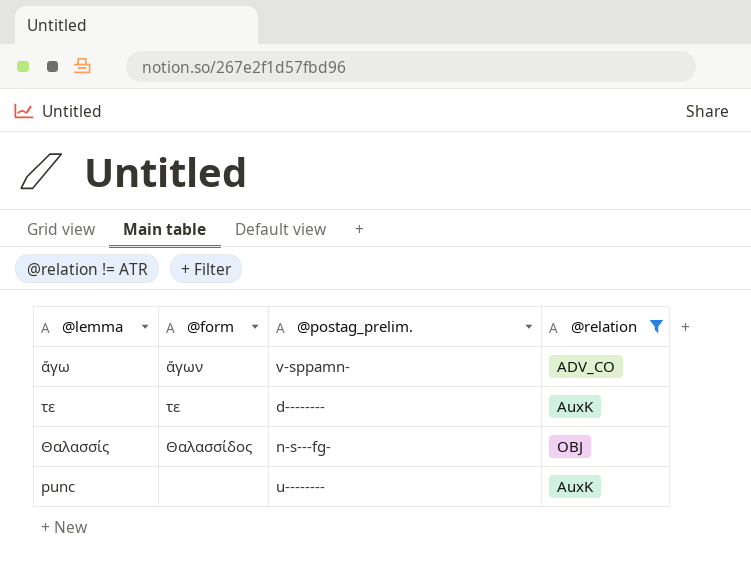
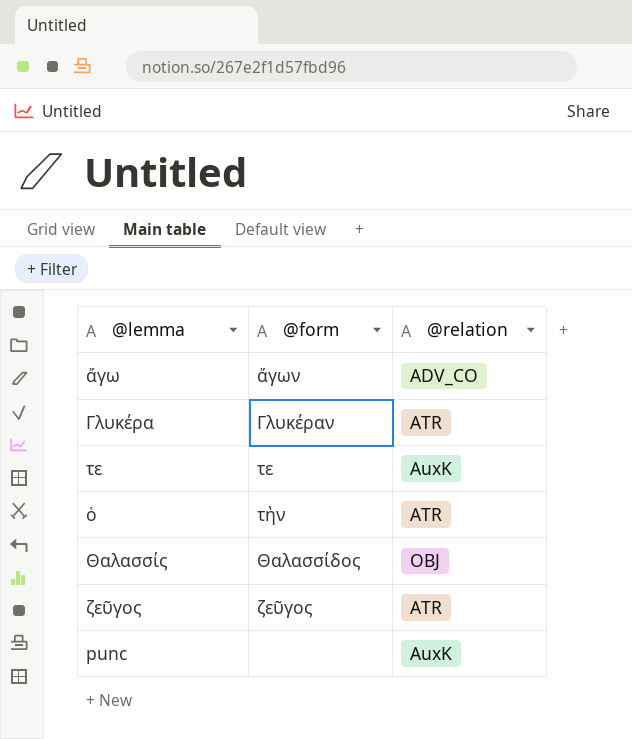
filter: @relation != ATR -> none
column @postag_prelim. | position: 3 -> none

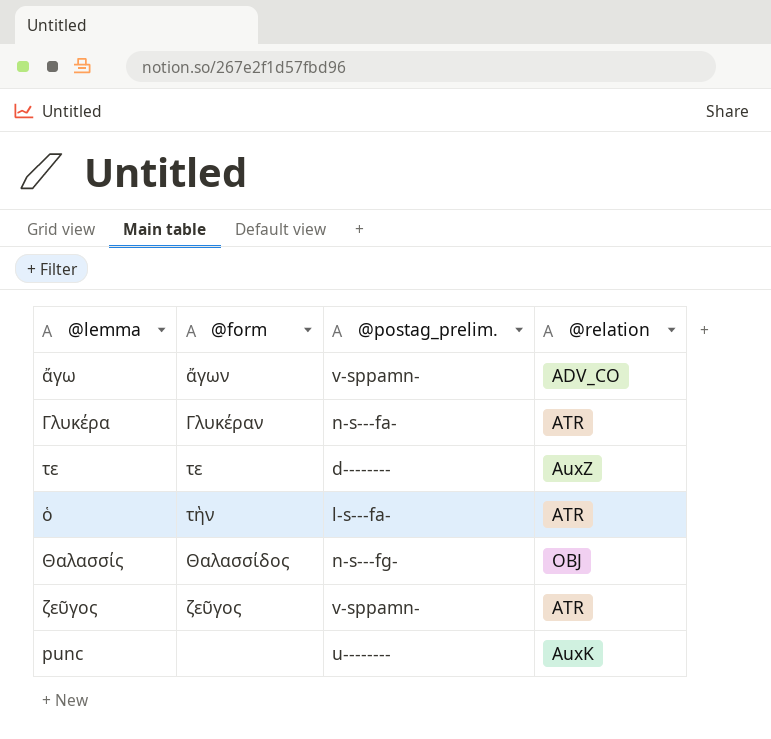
column @postag_prelim. | position: none -> 3
τε | @relation: AuxK -> AuxZ

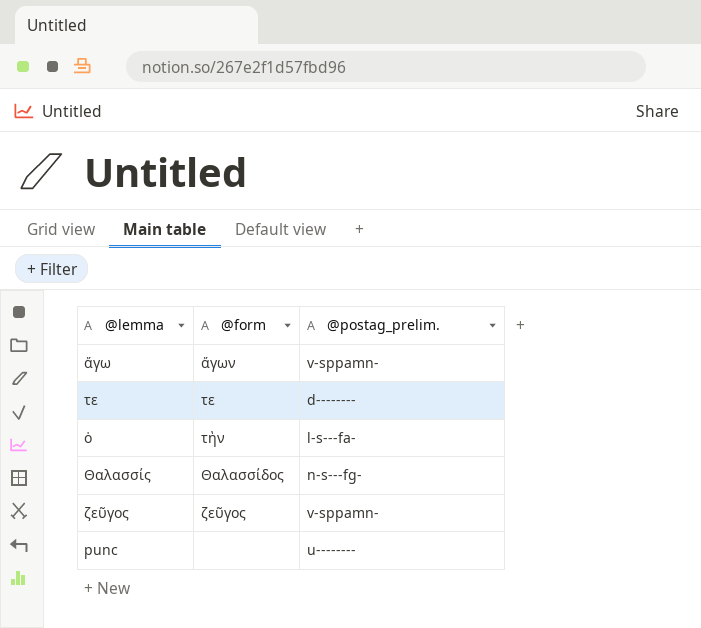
column @relation | position: 4 -> none
row Γλυκέρα: Γλυκέραν | n-s---fa- | ATR -> none

